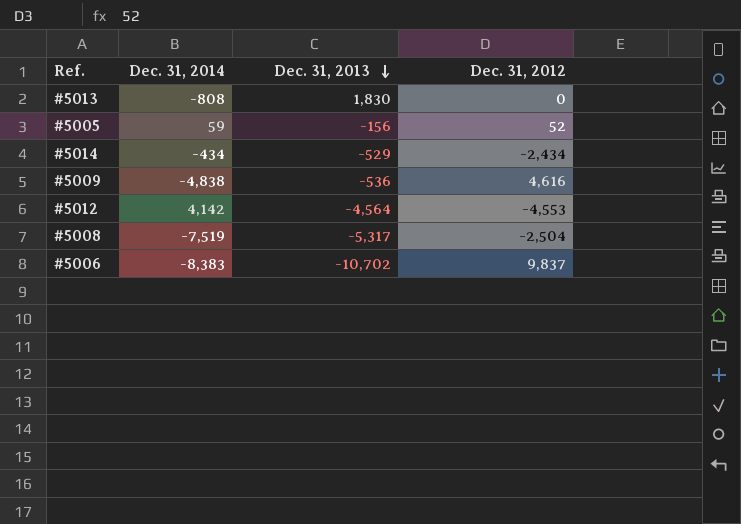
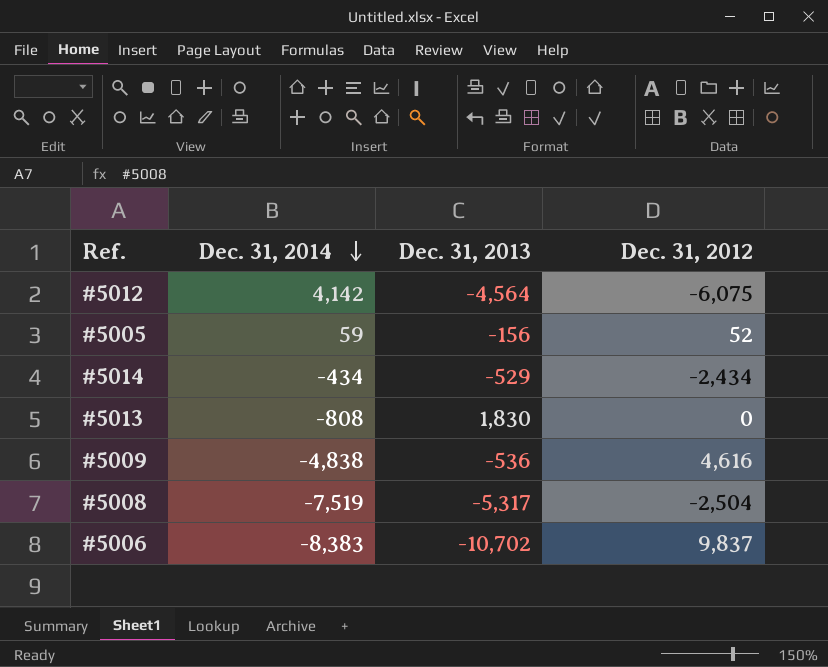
row order: Dec. 31, 2013 descending -> Dec. 31, 2014 descending
#5012 | Dec. 31, 2012: -4,553 -> -6,075

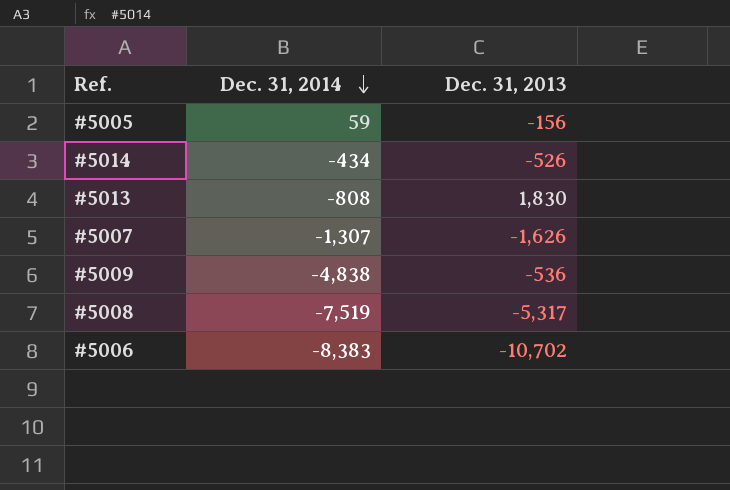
column Dec. 31, 2012 | position: 4 -> none
row #5012: 4,142 | -4,564 | -6,075 -> none
#5014 | Dec. 31, 2013: -529 -> -526
row #5007: none -> -1,307 | -1,626

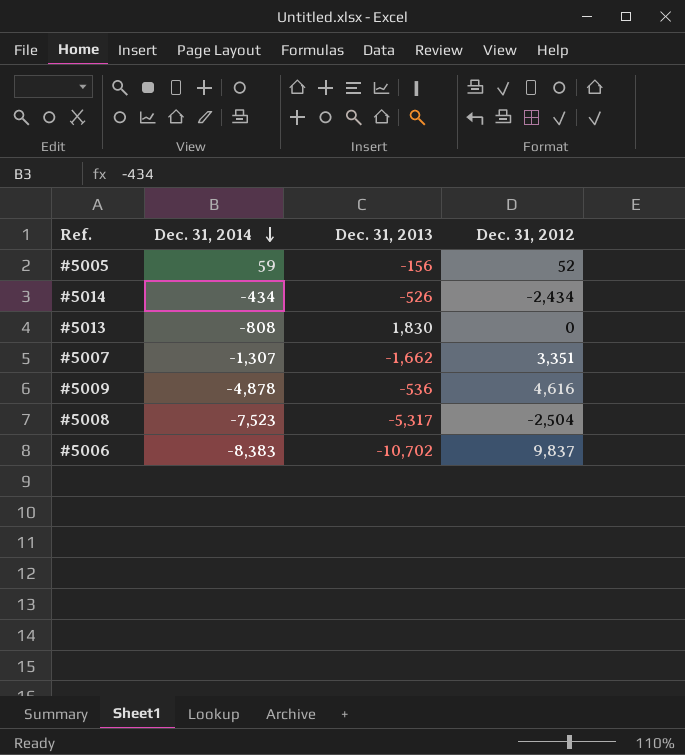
column Dec. 31, 2012 | position: none -> 4
#5007 | Dec. 31, 2013: -1,626 -> -1,662
#5009 | Dec. 31, 2014: -4,838 -> -4,878
#5008 | Dec. 31, 2014: -7,519 -> -7,523

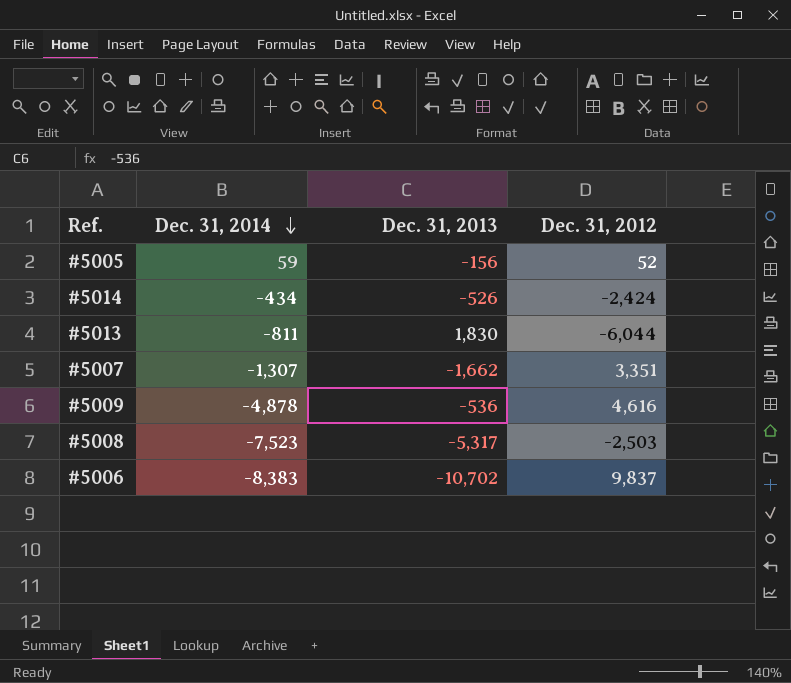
#5014 | Dec. 31, 2012: -2,434 -> -2,424
#5013 | Dec. 31, 2014: -808 -> -811
#5013 | Dec. 31, 2012: 0 -> -6,044
#5008 | Dec. 31, 2012: -2,504 -> -2,503

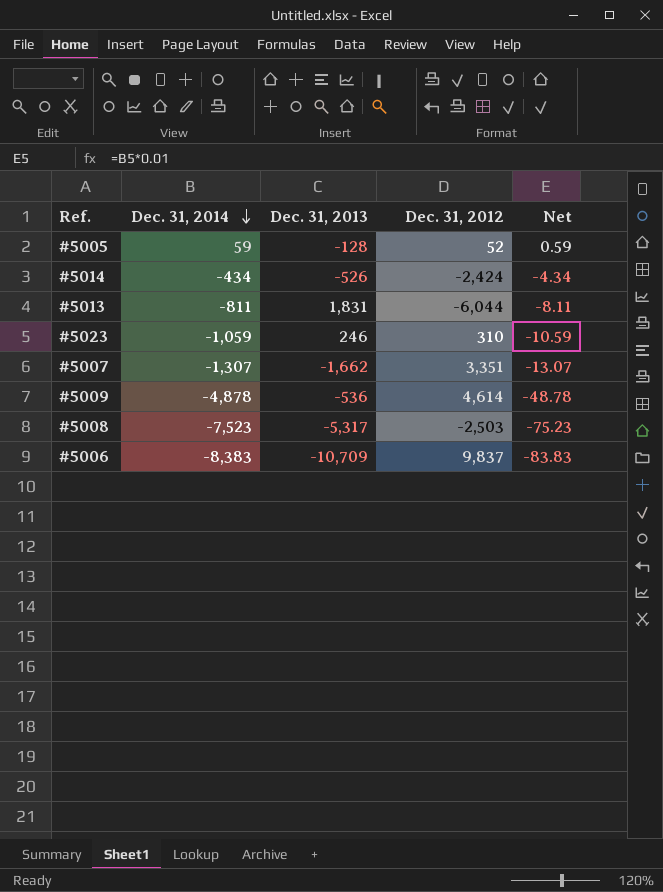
column Net | formula: none -> [Dec. 31, 2014] * 0.01
#5005 | Dec. 31, 2013: -156 -> -128
#5013 | Dec. 31, 2013: 1,830 -> 1,831
row #5023: none -> -1,059 | 246 | 310 | -10.59
#5009 | Dec. 31, 2012: 4,616 -> 4,614
#5006 | Dec. 31, 2013: -10,702 -> -10,709

